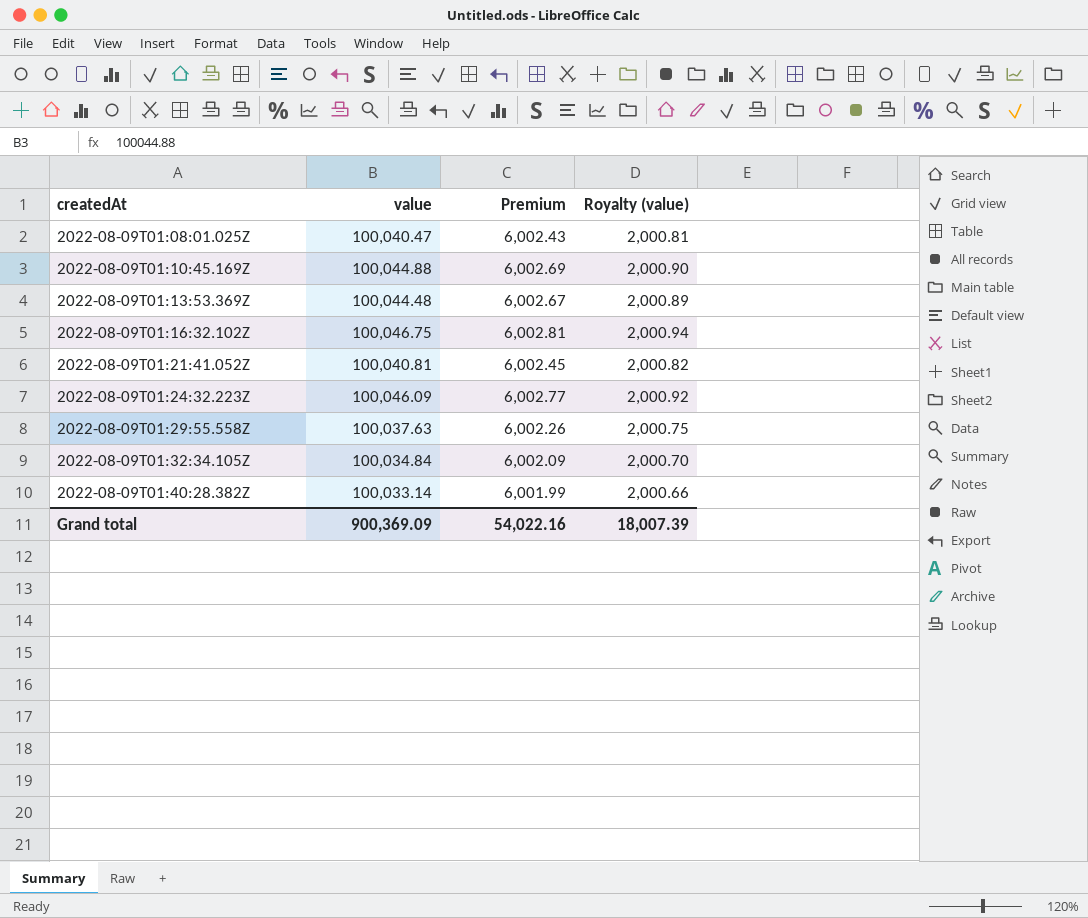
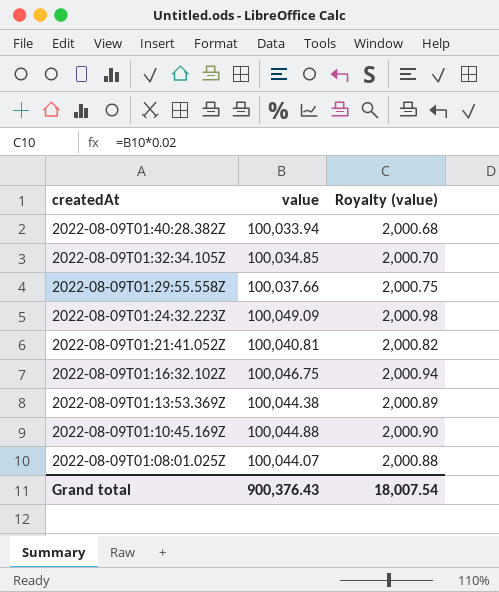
row order: createdAt ascending -> createdAt descending
column Premium | formula: [value] * 0.06 -> none
2022-08-09T01:40:28.382Z | value: 100,033.14 -> 100,033.94
2022-08-09T01:40:28.382Z | Royalty (value): 2,000.66 -> 2,000.68
2022-08-09T01:32:34.105Z | value: 100,034.84 -> 100,034.85
2022-08-09T01:29:55.558Z | value: 100,037.63 -> 100,037.66
2022-08-09T01:24:32.223Z | value: 100,046.09 -> 100,049.09
2022-08-09T01:24:32.223Z | Royalty (value): 2,000.92 -> 2,000.98
2022-08-09T01:13:53.369Z | value: 100,044.48 -> 100,044.38
2022-08-09T01:08:01.025Z | value: 100,040.47 -> 100,044.07
2022-08-09T01:08:01.025Z | Royalty (value): 2,000.81 -> 2,000.88
Grand total | value: 900,369.09 -> 900,376.43
Grand total | Royalty (value): 18,007.39 -> 18,007.54

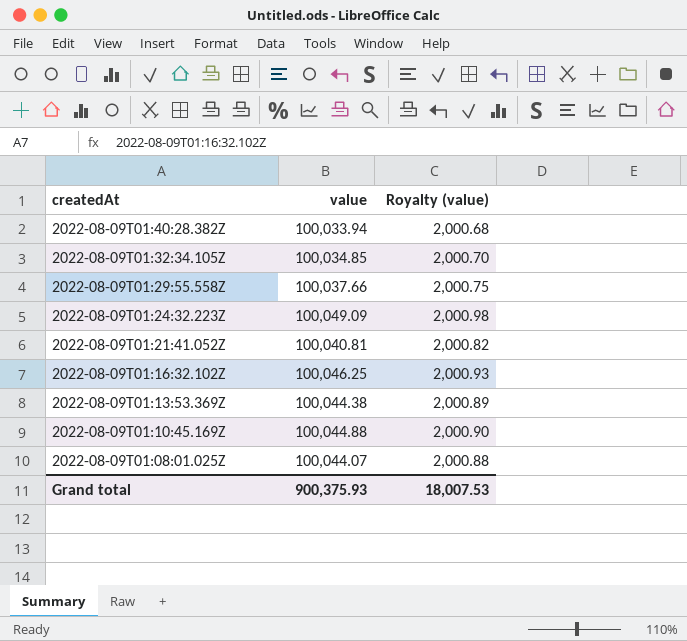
2022-08-09T01:16:32.102Z | value: 100,046.75 -> 100,046.25
2022-08-09T01:16:32.102Z | Royalty (value): 2,000.94 -> 2,000.93
Grand total | value: 900,376.43 -> 900,375.93
Grand total | Royalty (value): 18,007.54 -> 18,007.53

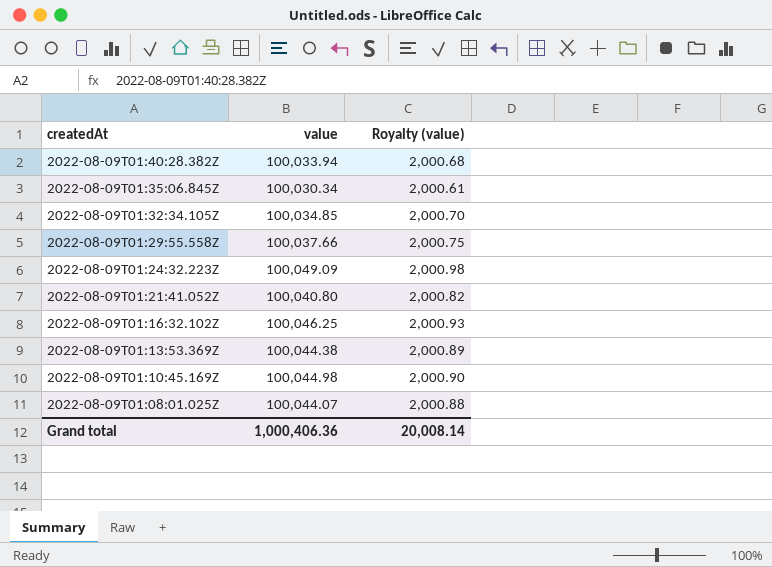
row 2022-08-09T01:35:06.845Z: none -> 100,030.34 | 2,000.61
2022-08-09T01:21:41.052Z | value: 100,040.81 -> 100,040.80
2022-08-09T01:10:45.169Z | value: 100,044.88 -> 100,044.98
Grand total | value: 900,375.93 -> 1,000,406.36
Grand total | Royalty (value): 18,007.53 -> 20,008.14

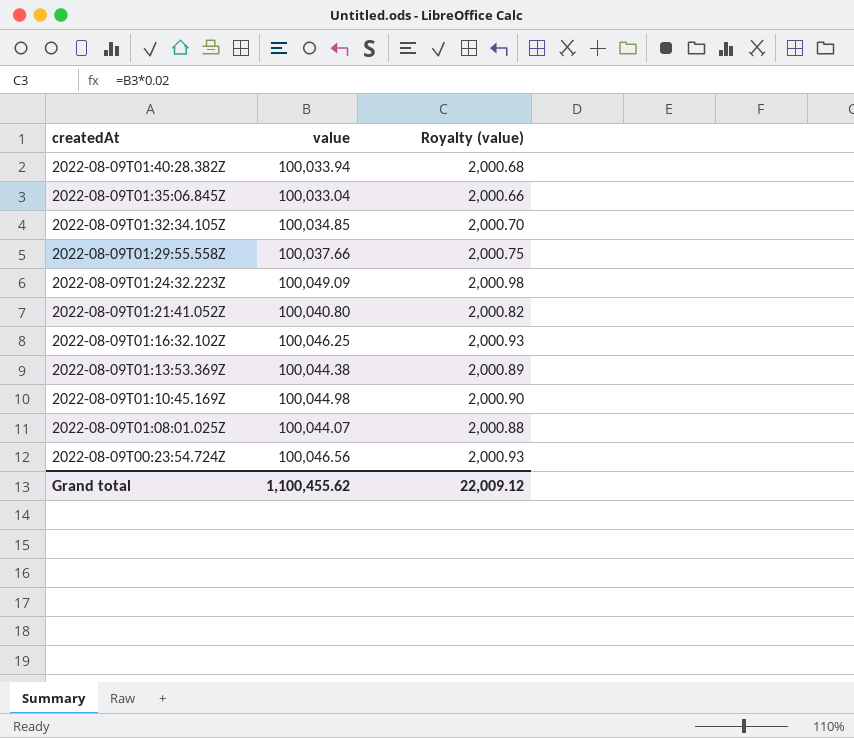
2022-08-09T01:35:06.845Z | value: 100,030.34 -> 100,033.04
2022-08-09T01:35:06.845Z | Royalty (value): 2,000.61 -> 2,000.66
row 2022-08-09T00:23:54.724Z: none -> 100,046.56 | 2,000.93
Grand total | value: 1,000,406.36 -> 1,100,455.62
Grand total | Royalty (value): 20,008.14 -> 22,009.12

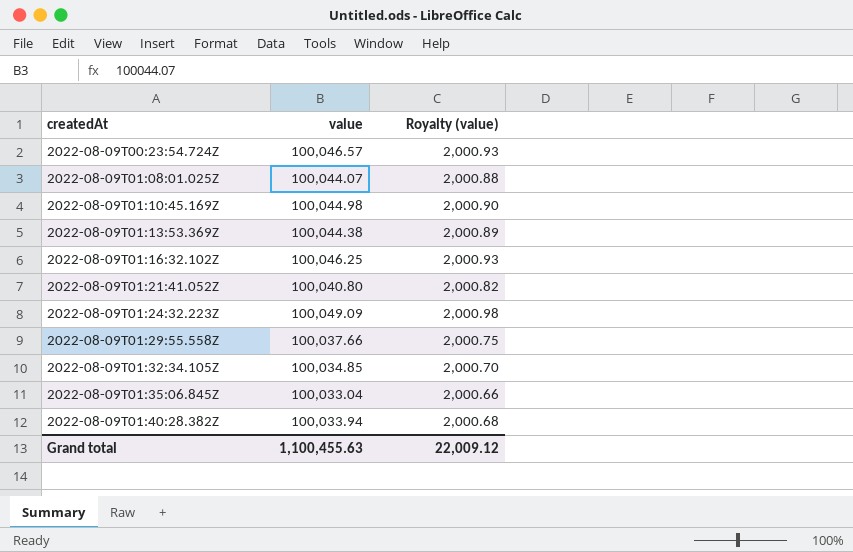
row order: createdAt descending -> createdAt ascending
2022-08-09T00:23:54.724Z | value: 100,046.56 -> 100,046.57
Grand total | value: 1,100,455.62 -> 1,100,455.63

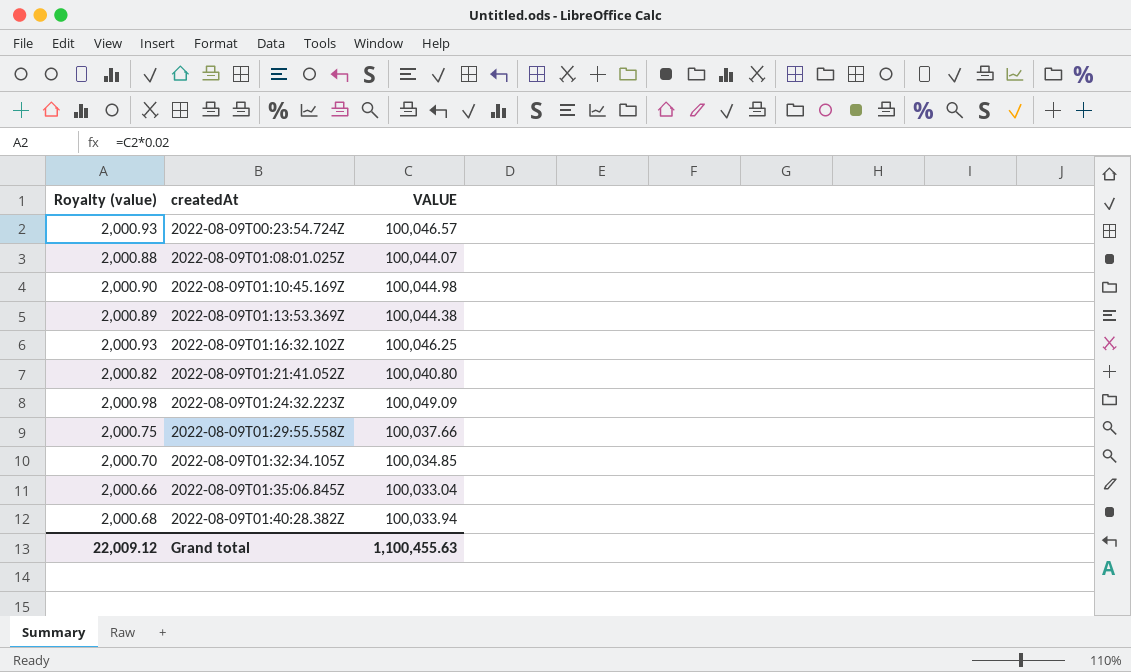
column Royalty (value) | position: 3 -> 1
column name: value -> VALUE

